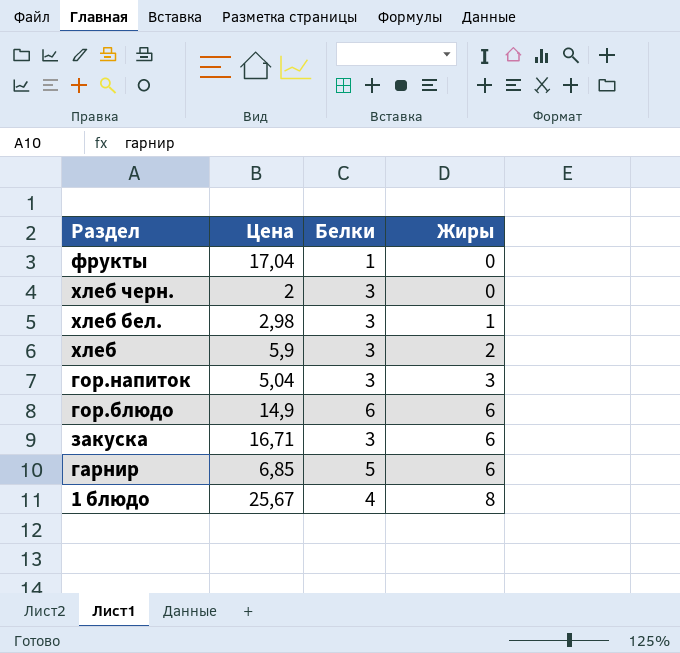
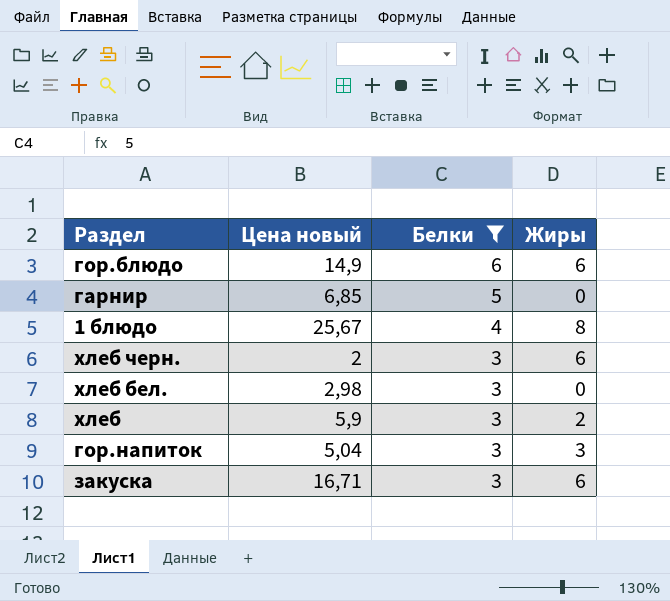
filter: none -> Белки != 1
row order: Жиры ascending -> Белки descending
column name: Цена -> Цена новый
гарнир | Жиры: 6 -> 0
хлеб черн. | Жиры: 0 -> 6
хлеб бел. | Жиры: 1 -> 0

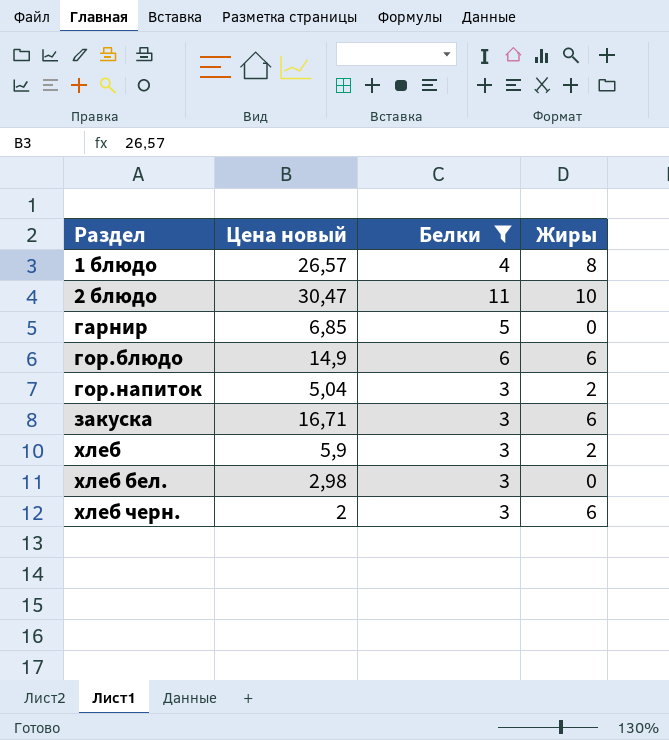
row order: Белки descending -> Раздел ascending
1 блюдо | Цена новый: 25,67 -> 26,57
row 2 блюдо: none -> 30,47 | 11 | 10
гор.напиток | Жиры: 3 -> 2

